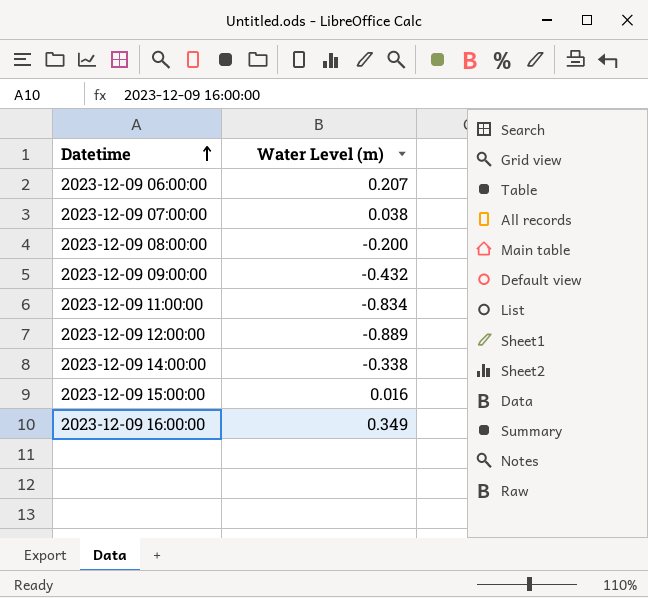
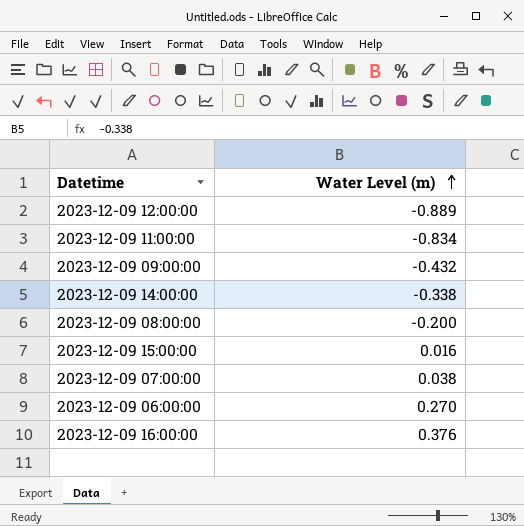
row order: Datetime ascending -> Water Level (m) ascending
2023-12-09 06:00:00 | Water Level (m): 0.207 -> 0.270
2023-12-09 16:00:00 | Water Level (m): 0.349 -> 0.376

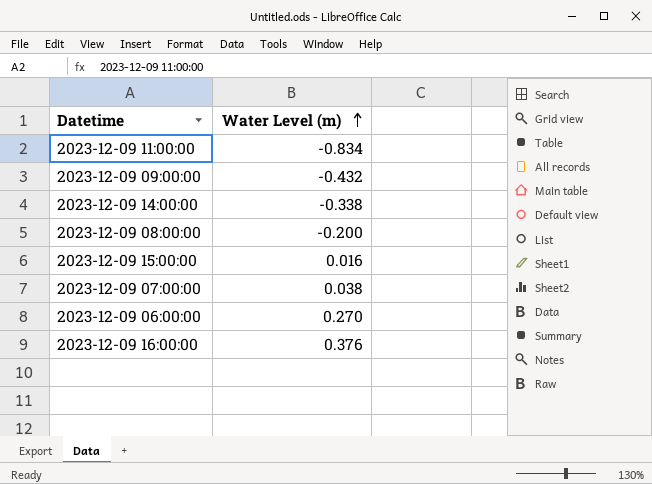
row 2023-12-09 12:00:00: -0.889 -> none

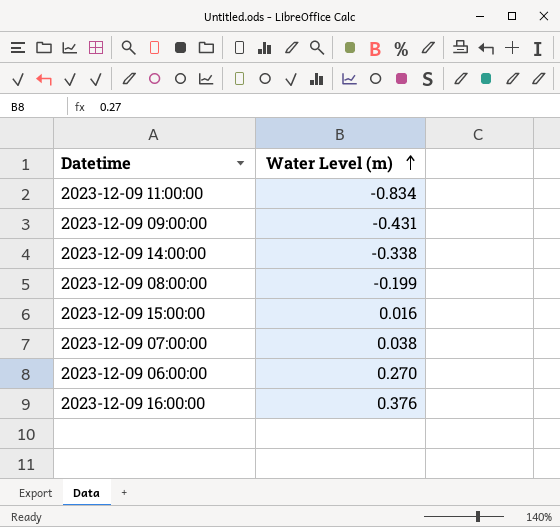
2023-12-09 09:00:00 | Water Level (m): -0.432 -> -0.431
2023-12-09 08:00:00 | Water Level (m): -0.200 -> -0.199

